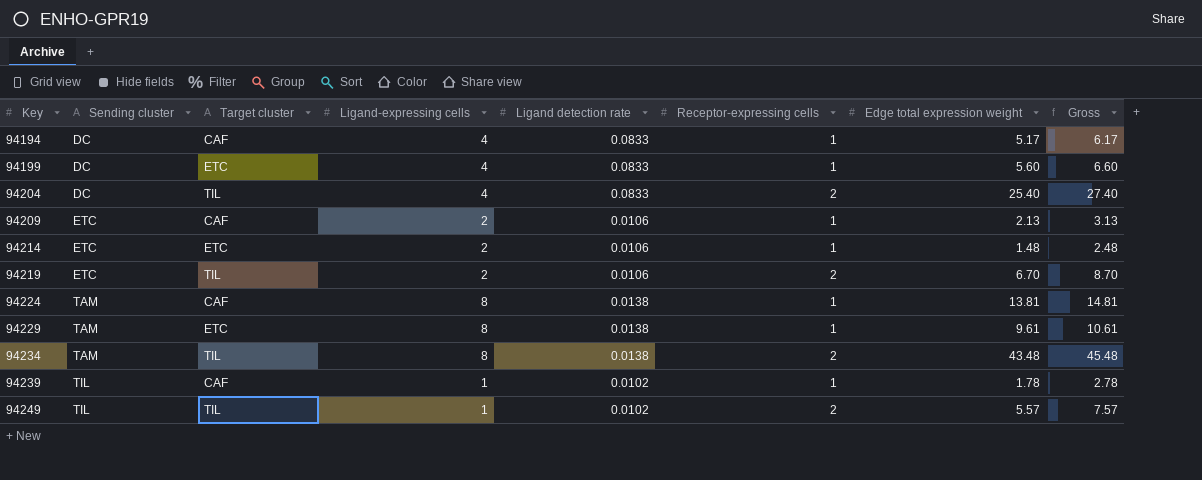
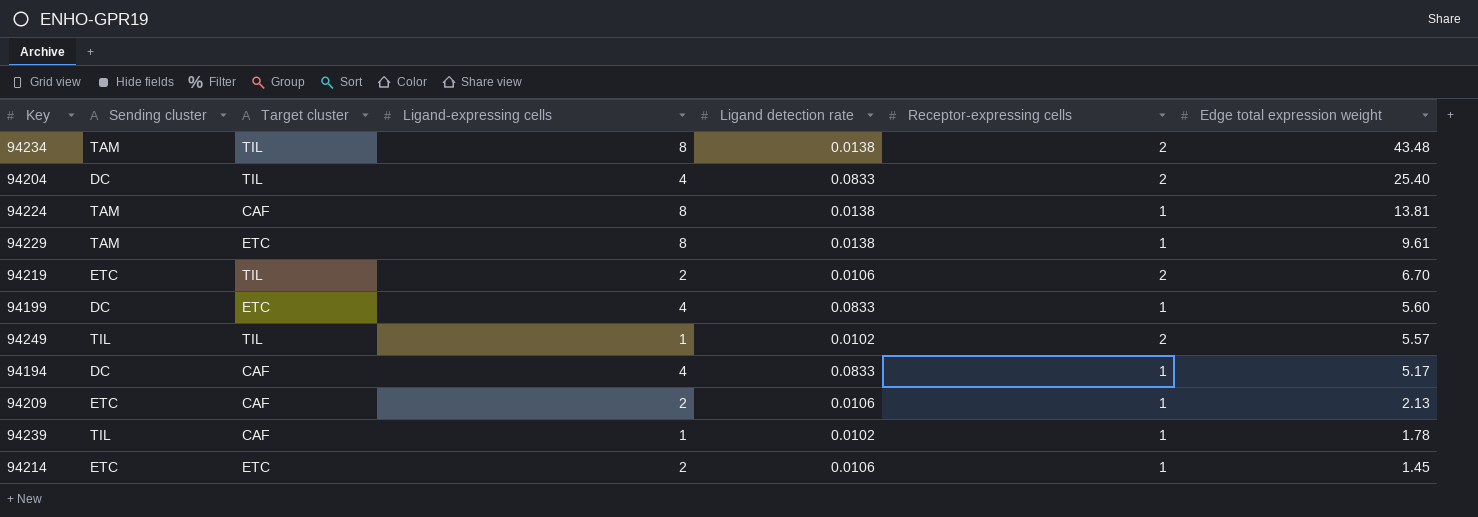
row order: Key ascending -> Edge total expression weight descending
column Gross | formula: [Receptor-expressing cells] + [Edge total expression weight] -> none
94214 | Edge total expression weight: 1.48 -> 1.45

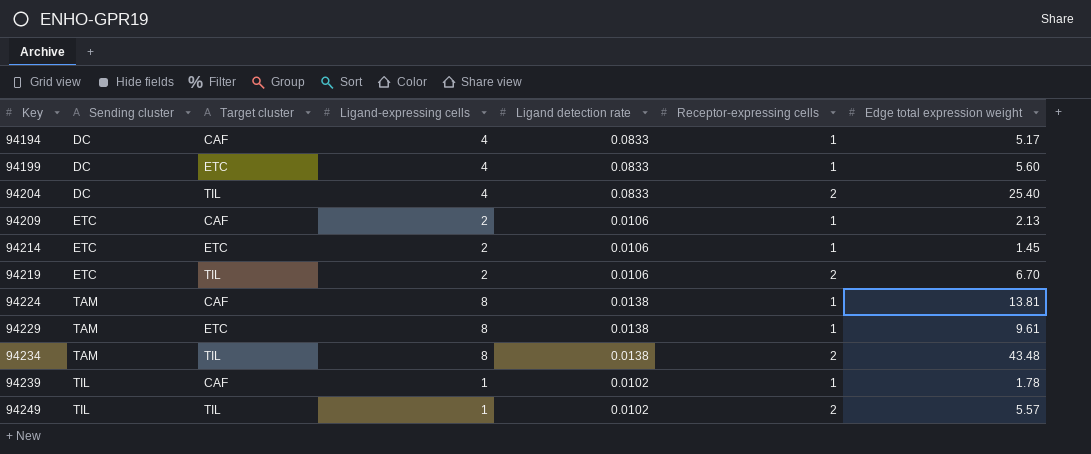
row order: Edge total expression weight descending -> Key ascending

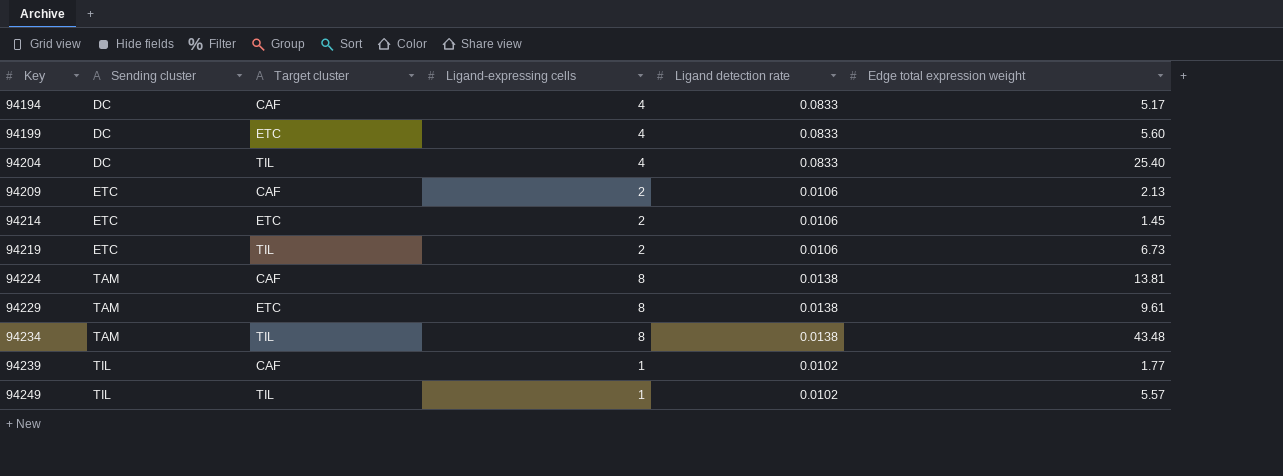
column Receptor-expressing cells | position: 6 -> none
94219 | Edge total expression weight: 6.70 -> 6.73
94239 | Edge total expression weight: 1.78 -> 1.77

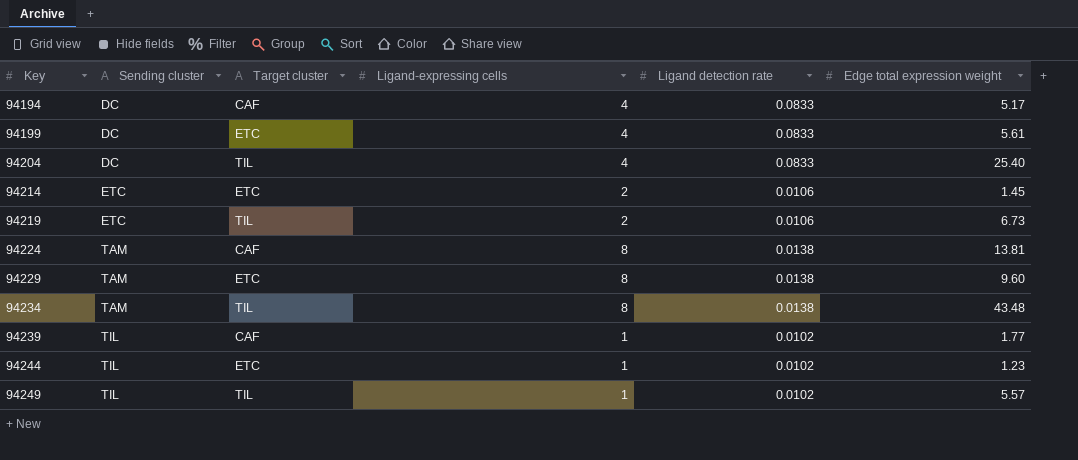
row 94209: ETC | CAF | 2 | 0.0106 | 2.13 -> none
94199 | Edge total expression weight: 5.60 -> 5.61
94229 | Edge total expression weight: 9.61 -> 9.60
row 94244: none -> TIL | ETC | 1 | 0.0102 | 1.23

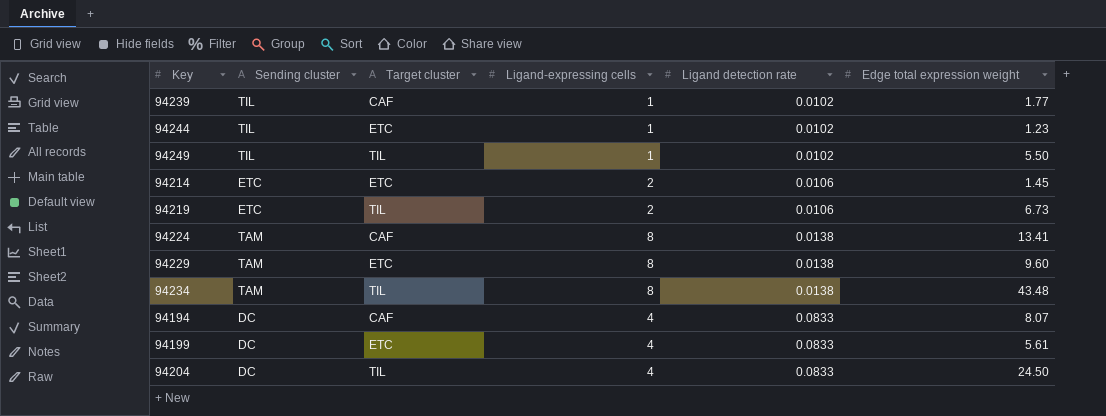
row order: Key ascending -> Ligand detection rate ascending
94249 | Edge total expression weight: 5.57 -> 5.50
94224 | Edge total expression weight: 13.81 -> 13.41
94194 | Edge total expression weight: 5.17 -> 8.07
94204 | Edge total expression weight: 25.40 -> 24.50

